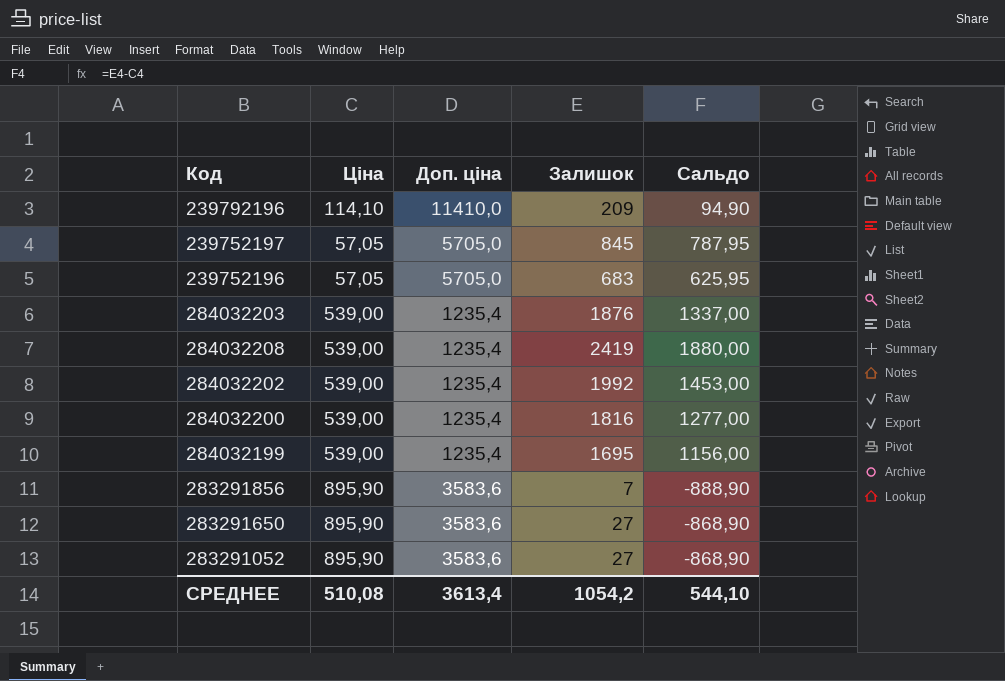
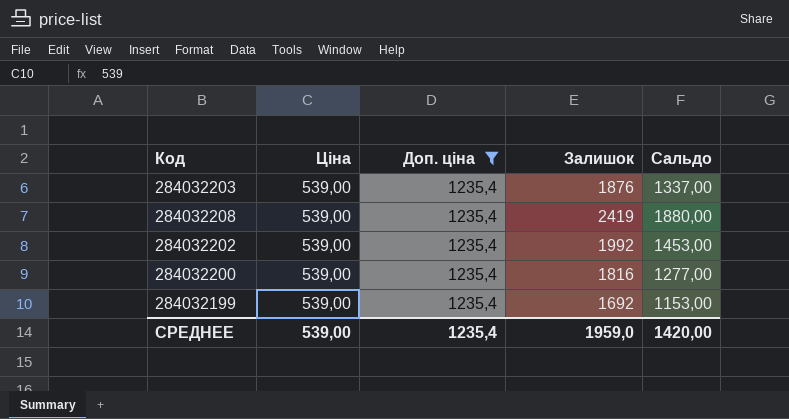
filter: none -> Доп. ціна = 1235,4
284032199 | Залишок: 1695 -> 1692
284032199 | Сальдо: 1156,00 -> 1153,00
СРЕДНЕЕ | Ціна: 510,08 -> 539,00
СРЕДНЕЕ | Доп. ціна: 3613,4 -> 1235,4
СРЕДНЕЕ | Залишок: 1054,2 -> 1959,0
СРЕДНЕЕ | Сальдо: 544,10 -> 1420,00

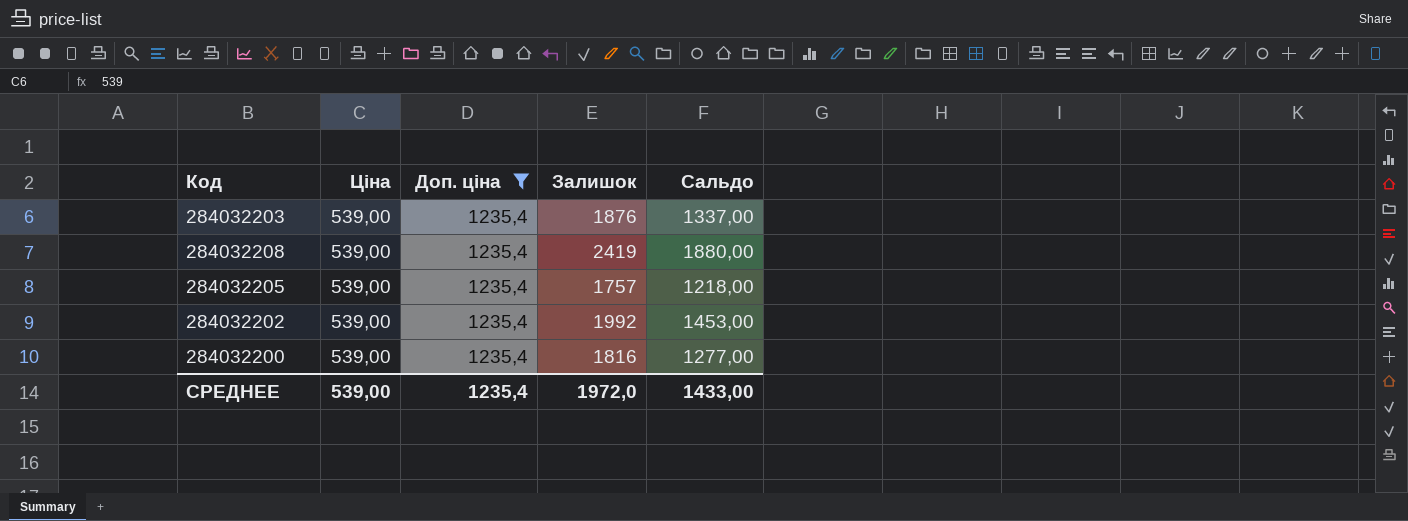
row 284032199: 539,00 | 1235,4 | 1692 | 1153,00 -> none
row 284032205: none -> 539,00 | 1235,4 | 1757 | 1218,00
СРЕДНЕЕ | Залишок: 1959,0 -> 1972,0
СРЕДНЕЕ | Сальдо: 1420,00 -> 1433,00

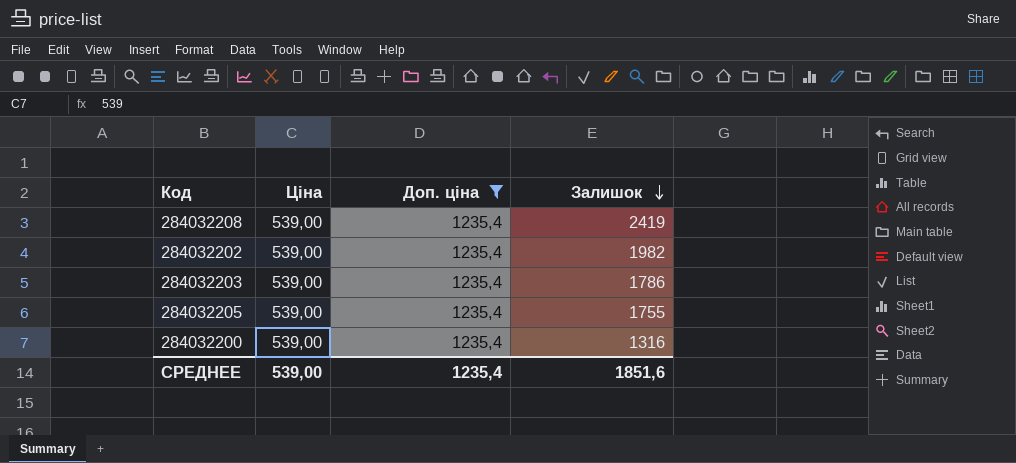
row order: none -> Залишок descending
column Сальдо | formula: [Залишок] - [Ціна] -> none
284032202 | Залишок: 1992 -> 1982
284032203 | Залишок: 1876 -> 1786
284032205 | Залишок: 1757 -> 1755
284032200 | Залишок: 1816 -> 1316
СРЕДНЕЕ | Залишок: 1972,0 -> 1851,6

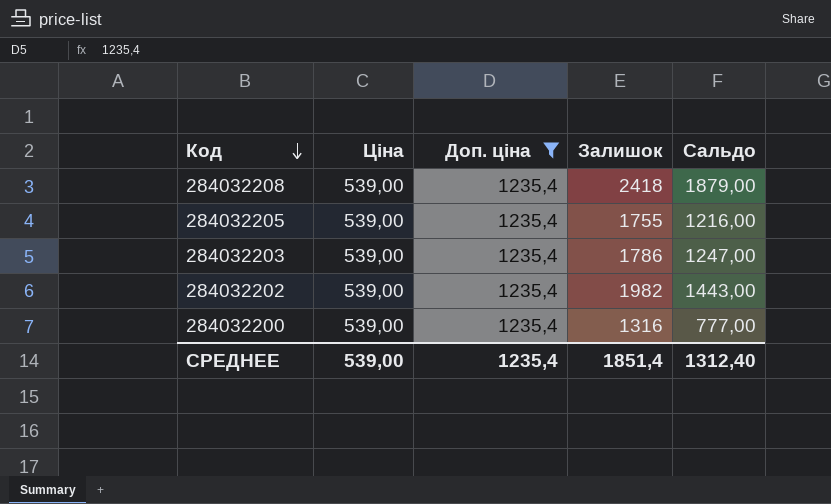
row order: Залишок descending -> Код descending
column Сальдо | formula: none -> [Залишок] - [Ціна]
284032208 | Залишок: 2419 -> 2418
СРЕДНЕЕ | Залишок: 1851,6 -> 1851,4

